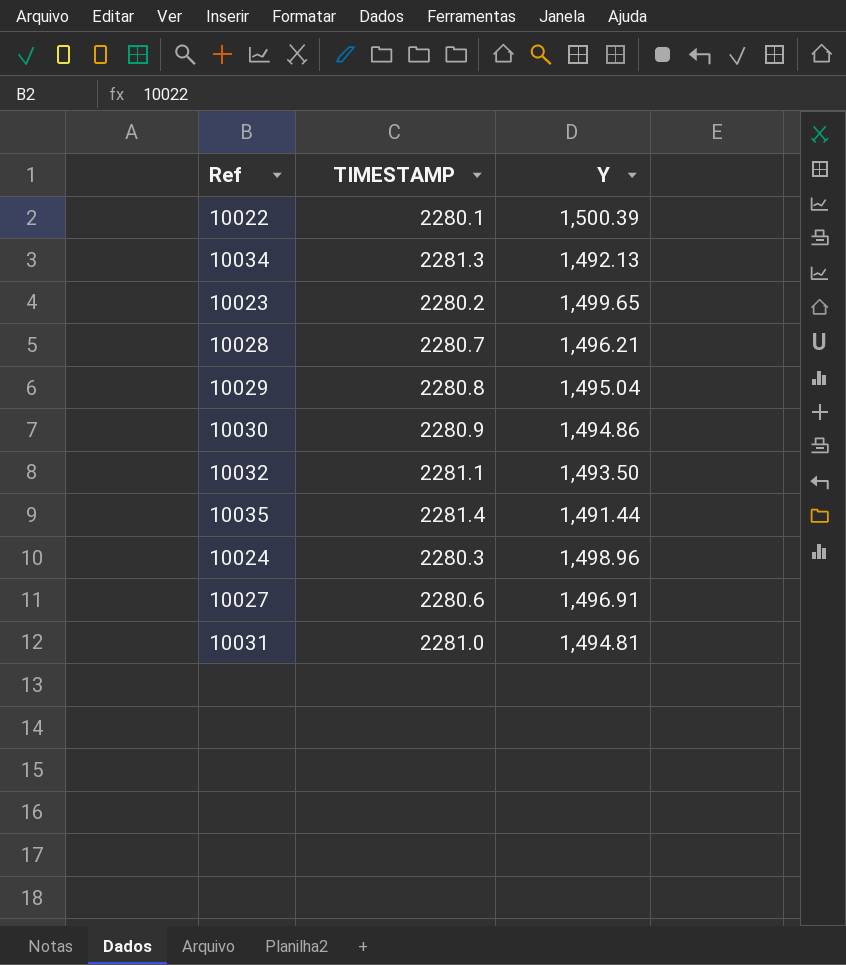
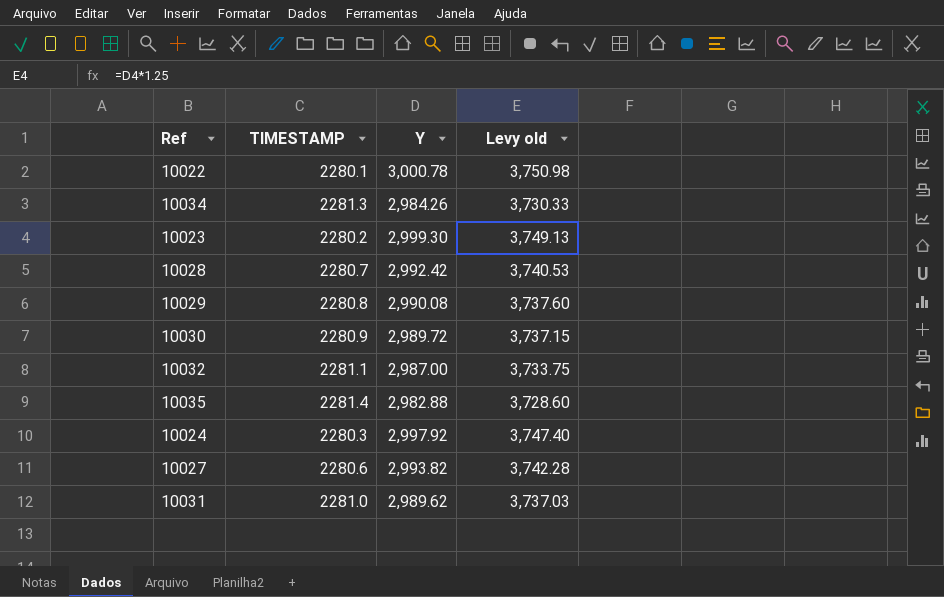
column Levy old | formula: none -> [Y] * 1.25
10022 | Y: 1,500.39 -> 3,000.78
10034 | Y: 1,492.13 -> 2,984.26
10023 | Y: 1,499.65 -> 2,999.30
10028 | Y: 1,496.21 -> 2,992.42
10029 | Y: 1,495.04 -> 2,990.08
10030 | Y: 1,494.86 -> 2,989.72
10032 | Y: 1,493.50 -> 2,987.00
10035 | Y: 1,491.44 -> 2,982.88
10024 | Y: 1,498.96 -> 2,997.92
10027 | Y: 1,496.91 -> 2,993.82
10031 | Y: 1,494.81 -> 2,989.62

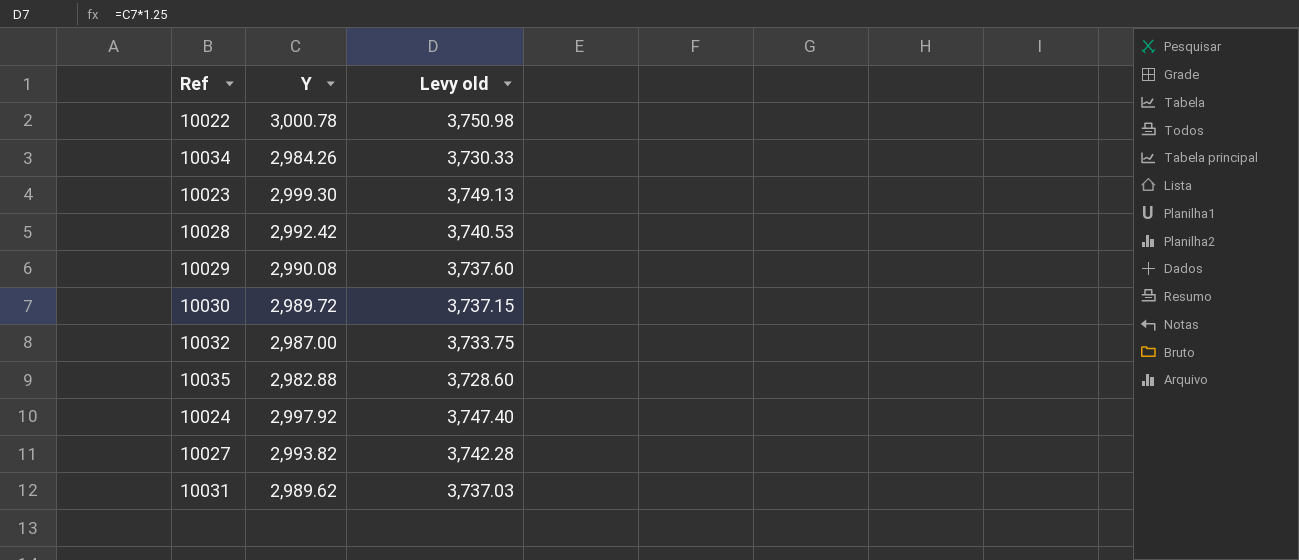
column TIMESTAMP | position: 2 -> none

